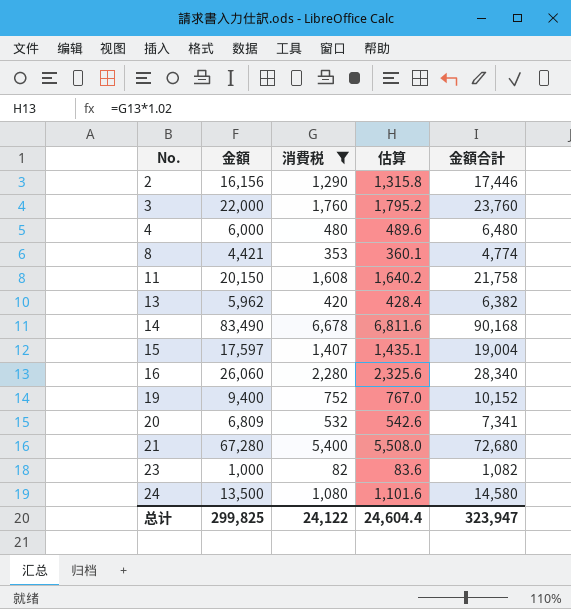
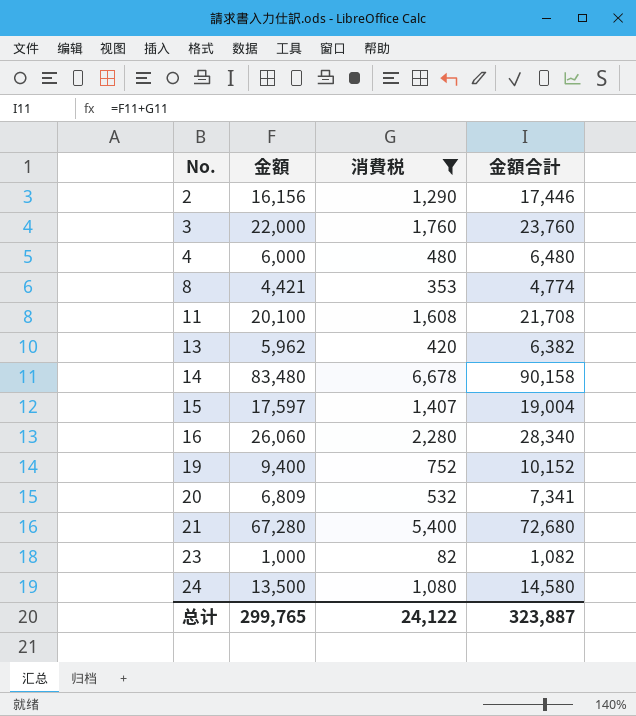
column 估算 | formula: [消費税] * 1.02 -> none
11 | 金額: 20,150 -> 20,100
11 | 金額合計: 21,758 -> 21,708
14 | 金額: 83,490 -> 83,480
14 | 金額合計: 90,168 -> 90,158
总计 | 金額: 299,825 -> 299,765
总计 | 金額合計: 323,947 -> 323,887

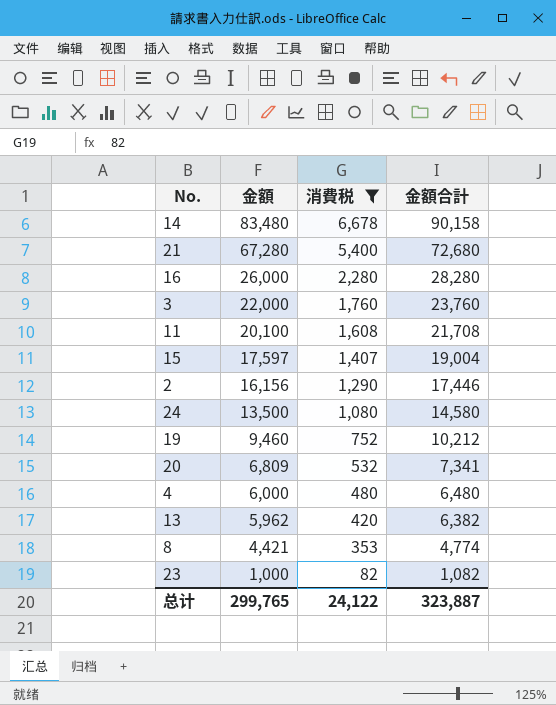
row order: No. ascending -> 金額 descending
16 | 金額: 26,060 -> 26,000
16 | 金額合計: 28,340 -> 28,280
19 | 金額: 9,400 -> 9,460
19 | 金額合計: 10,152 -> 10,212

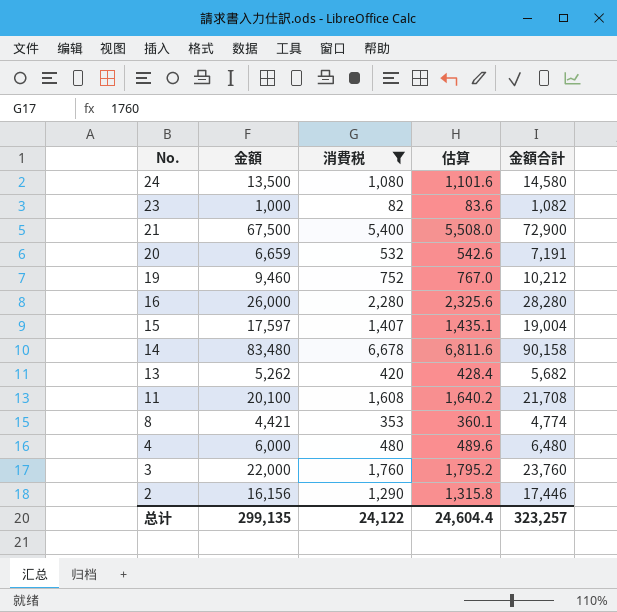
row order: 金額 descending -> No. descending
column 估算 | formula: none -> [消費税] * 1.02
21 | 金額: 67,280 -> 67,500
21 | 金額合計: 72,680 -> 72,900
20 | 金額: 6,809 -> 6,659
20 | 金額合計: 7,341 -> 7,191
13 | 金額: 5,962 -> 5,262
13 | 金額合計: 6,382 -> 5,682
总计 | 金額: 299,765 -> 299,135
总计 | 金額合計: 323,887 -> 323,257

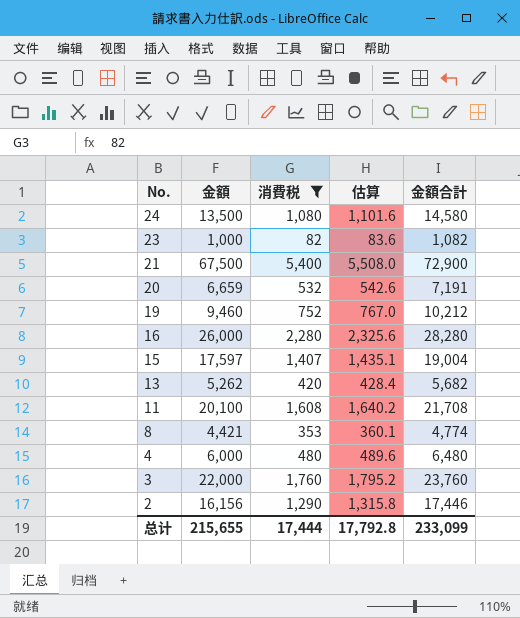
row 14: 83,480 | 6,678 | 6,811.6 | 90,158 -> none
总计 | 金額: 299,135 -> 215,655
总计 | 消費税: 24,122 -> 17,444
总计 | 估算: 24,604.4 -> 17,792.8
总计 | 金額合計: 323,257 -> 233,099

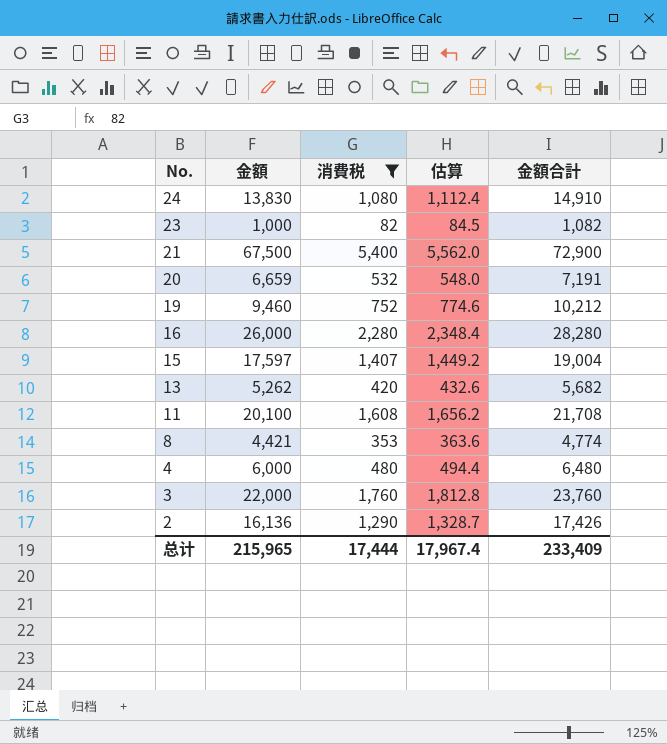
column 估算 | formula: [消費税] * 1.02 -> [消費税] * 1.03
24 | 金額: 13,500 -> 13,830
24 | 金額合計: 14,580 -> 14,910
2 | 金額: 16,156 -> 16,136
2 | 金額合計: 17,446 -> 17,426
总计 | 金額: 215,655 -> 215,965
总计 | 估算: 17,792.8 -> 17,967.4
总计 | 金額合計: 233,099 -> 233,409

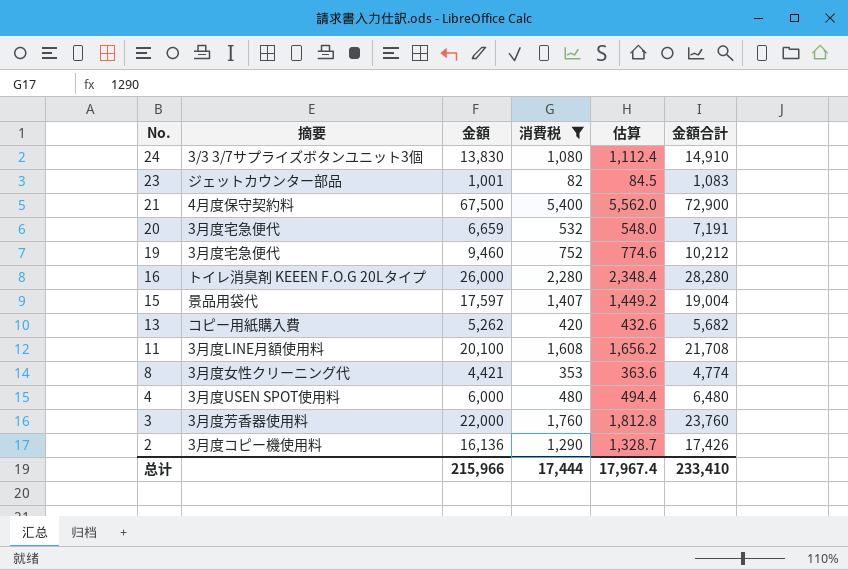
column 摘要 | position: none -> 2
23 | 金額: 1,000 -> 1,001
23 | 金額合計: 1,082 -> 1,083
总计 | 金額: 215,965 -> 215,966
总计 | 金額合計: 233,409 -> 233,410

